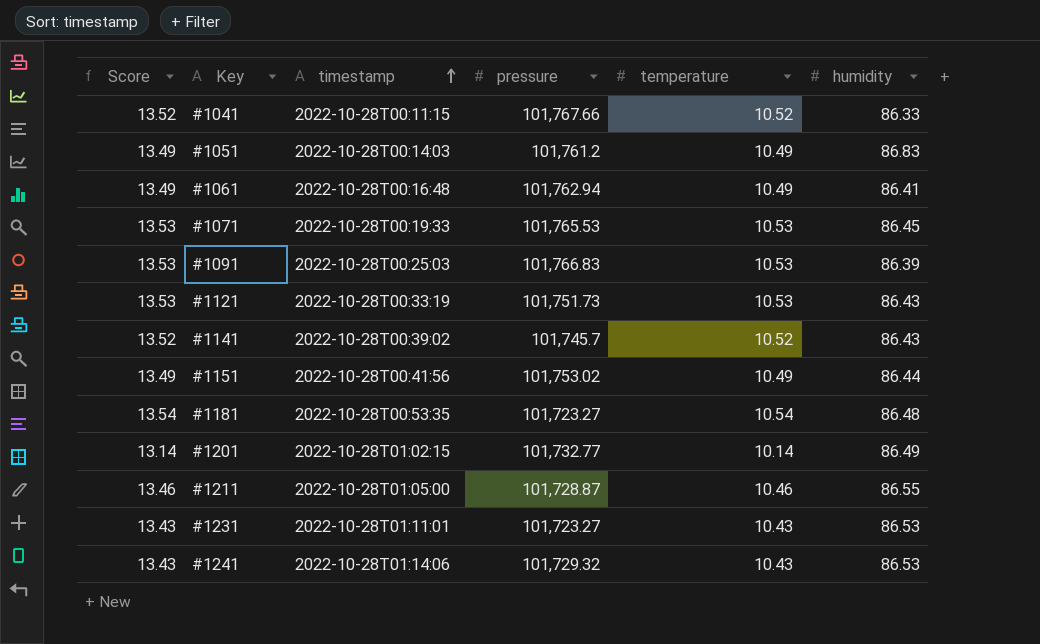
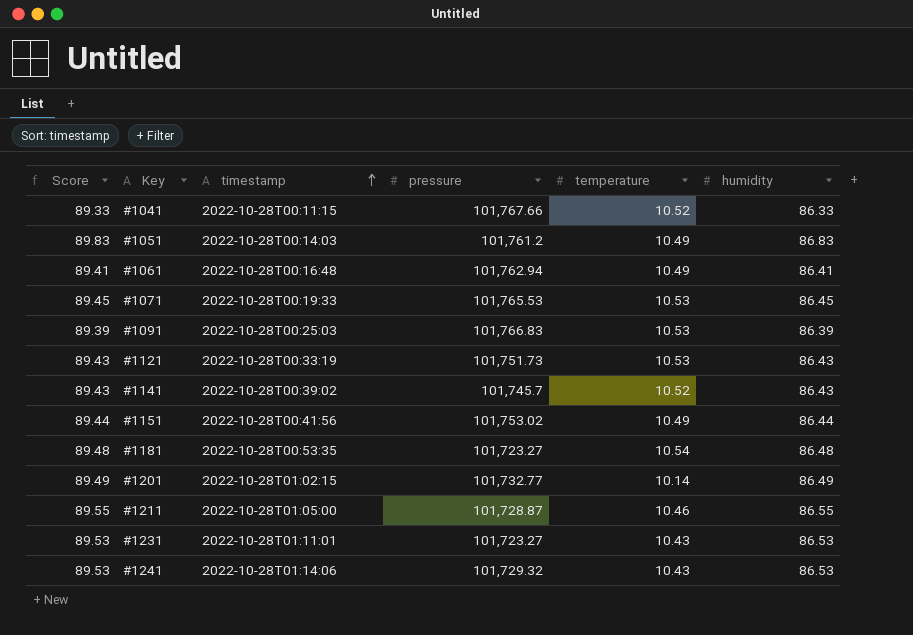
column Score | formula: [temperature] + 3 -> [humidity] + 3

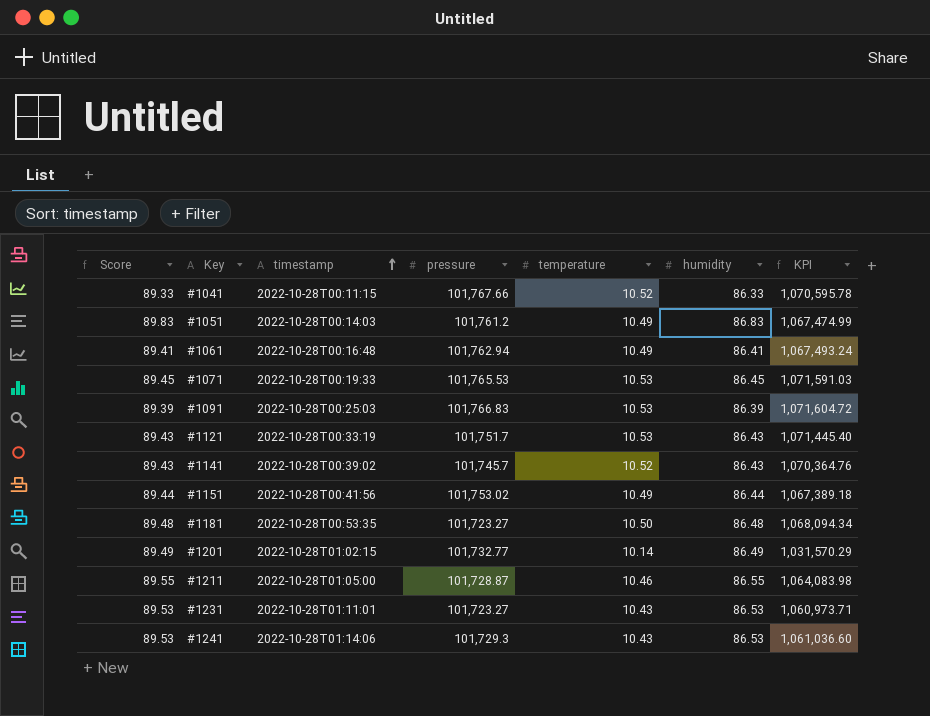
column KPI | formula: none -> [pressure] * [temperature]
#1121 | pressure: 101,751.73 -> 101,751.7
#1181 | temperature: 10.54 -> 10.50
#1241 | pressure: 101,729.32 -> 101,729.3

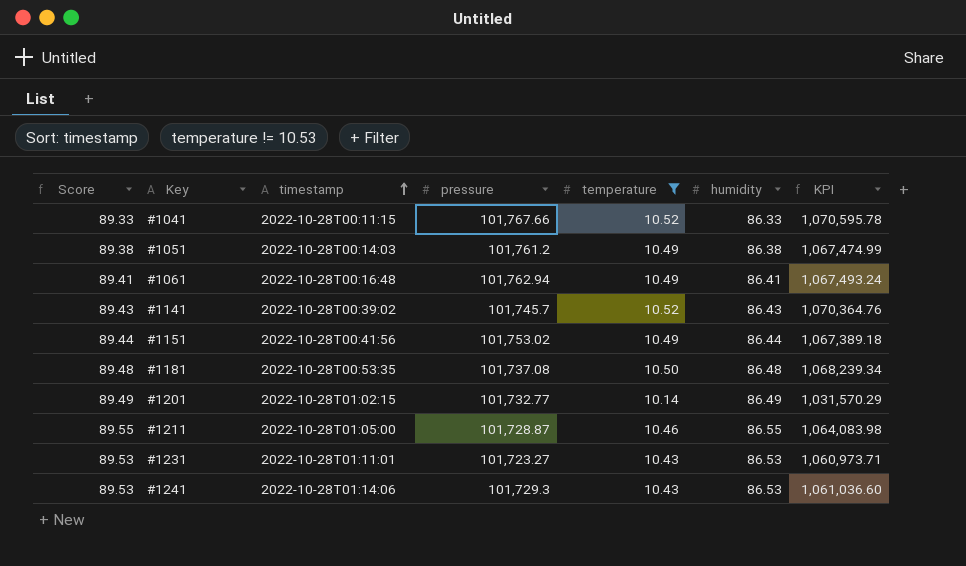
filter: none -> temperature != 10.53
#1051 | Score: 89.83 -> 89.38
#1051 | humidity: 86.83 -> 86.38
#1181 | pressure: 101,723.27 -> 101,737.08
#1181 | KPI: 1,068,094.34 -> 1,068,239.34

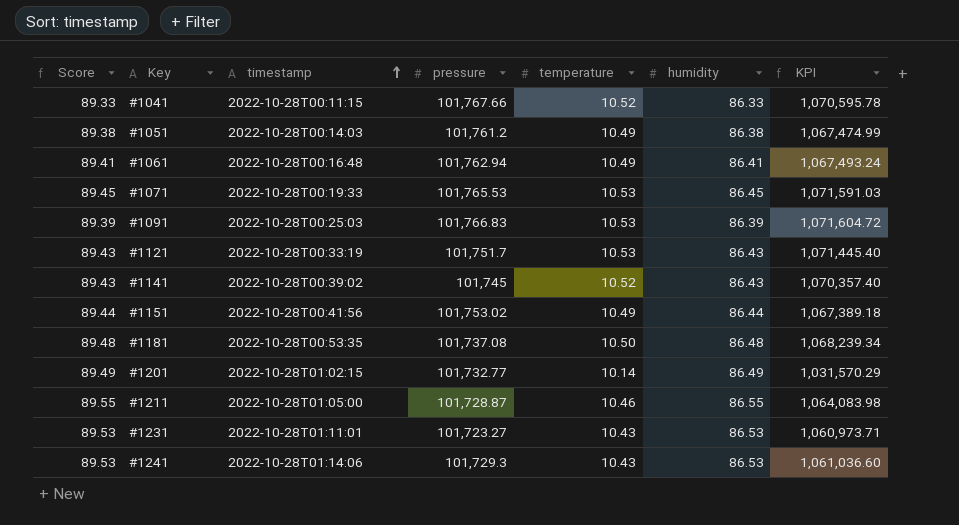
filter: temperature != 10.53 -> none
#1141 | pressure: 101,745.7 -> 101,745
#1141 | KPI: 1,070,364.76 -> 1,070,357.40

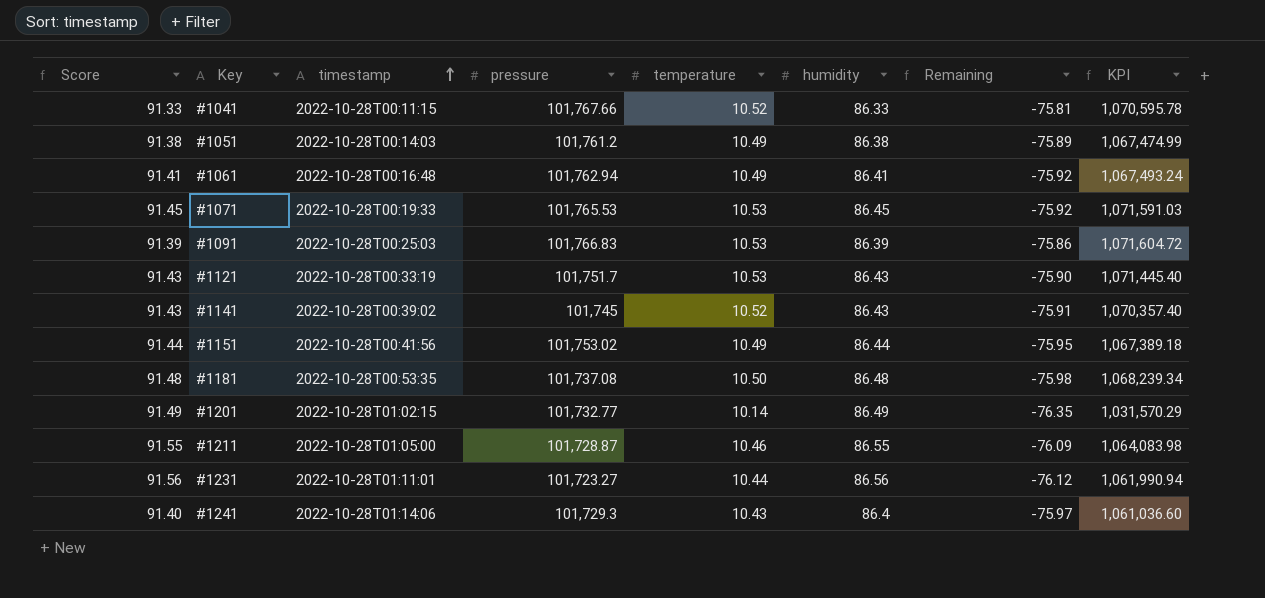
column Score | formula: [humidity] + 3 -> [humidity] + 5
column Remaining | formula: none -> [temperature] - [humidity]
#1231 | temperature: 10.43 -> 10.44
#1231 | humidity: 86.53 -> 86.56
#1231 | KPI: 1,060,973.71 -> 1,061,990.94
#1241 | humidity: 86.53 -> 86.4

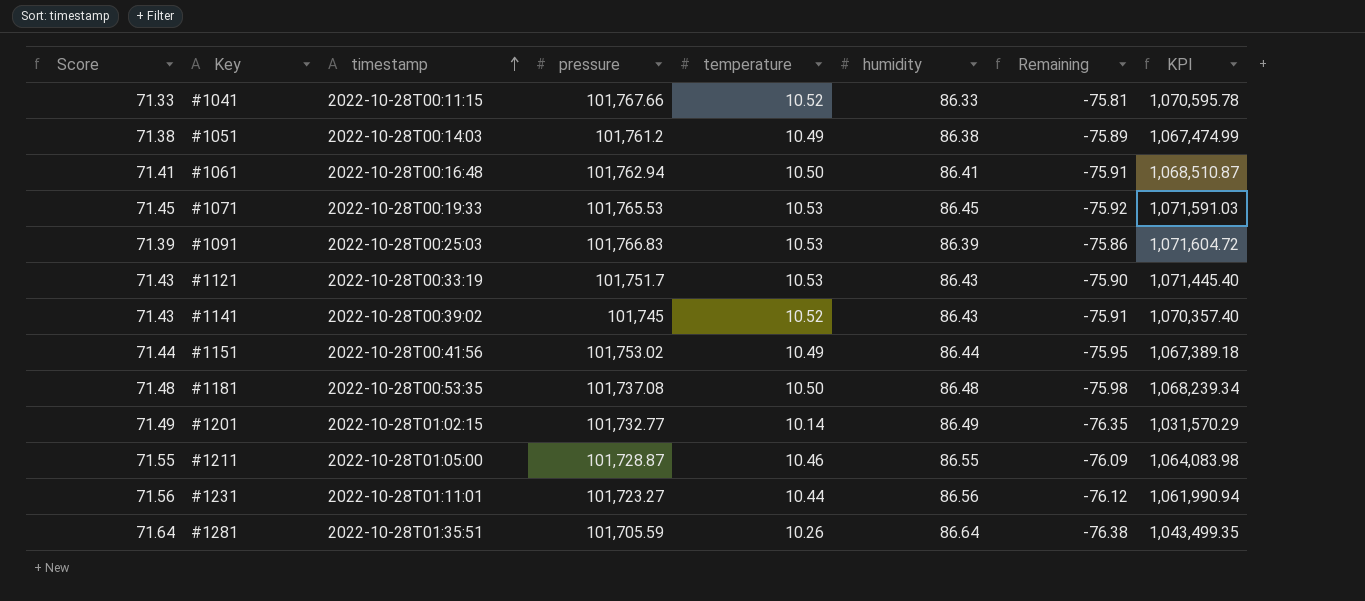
column Score | formula: [humidity] + 5 -> [humidity] - 15
row #1241: 91.40 | 2022-10-28T01:14:06 | 101,729.3 | 10.43 | 86.4 | -75.97 | 1,061,036.60 -> none
#1061 | temperature: 10.49 -> 10.50
#1061 | Remaining: -75.92 -> -75.91
#1061 | KPI: 1,067,493.24 -> 1,068,510.87
row #1281: none -> 71.64 | 2022-10-28T01:35:51 | 101,705.59 | 10.26 | 86.64 | -76.38 | 1,043,499.35

